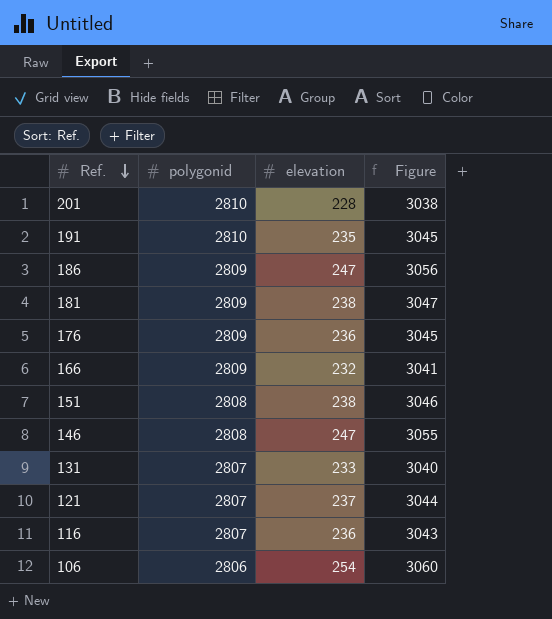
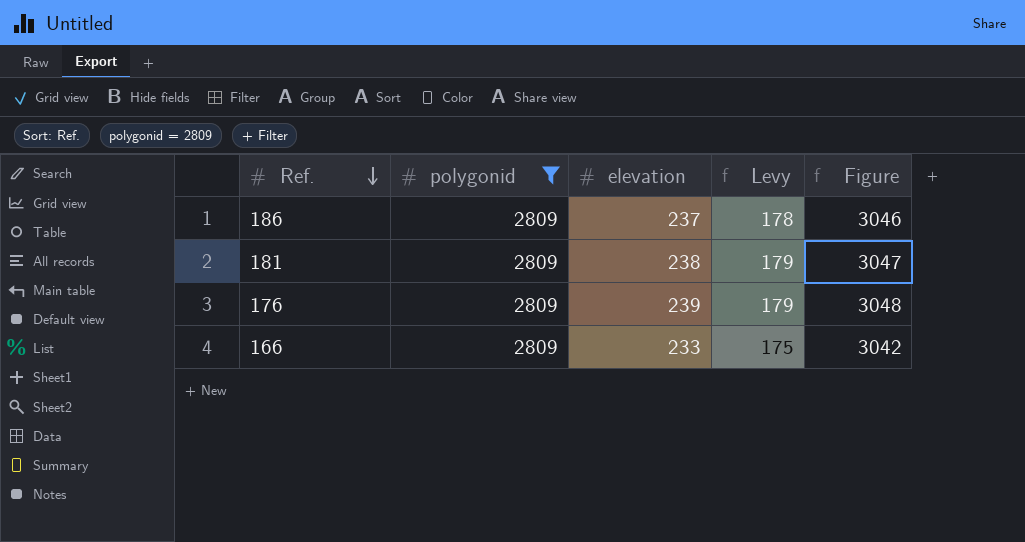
filter: none -> polygonid = 2809
column Levy | formula: none -> [elevation] * 0.75
186 | elevation: 247 -> 237
186 | Figure: 3056 -> 3046
176 | elevation: 236 -> 239
176 | Figure: 3045 -> 3048
166 | elevation: 232 -> 233
166 | Figure: 3041 -> 3042

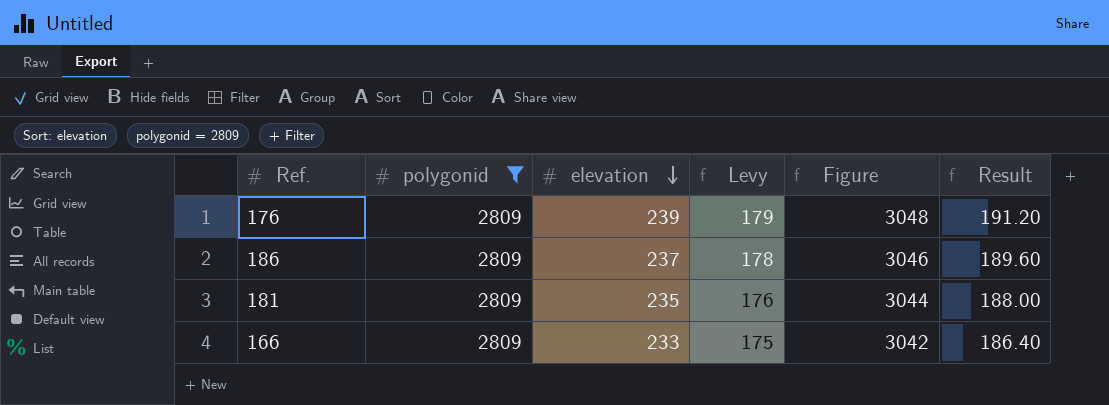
row order: Ref. descending -> elevation descending
column Result | formula: none -> [elevation] * 0.8
181 | elevation: 238 -> 235
181 | Levy: 179 -> 176
181 | Figure: 3047 -> 3044

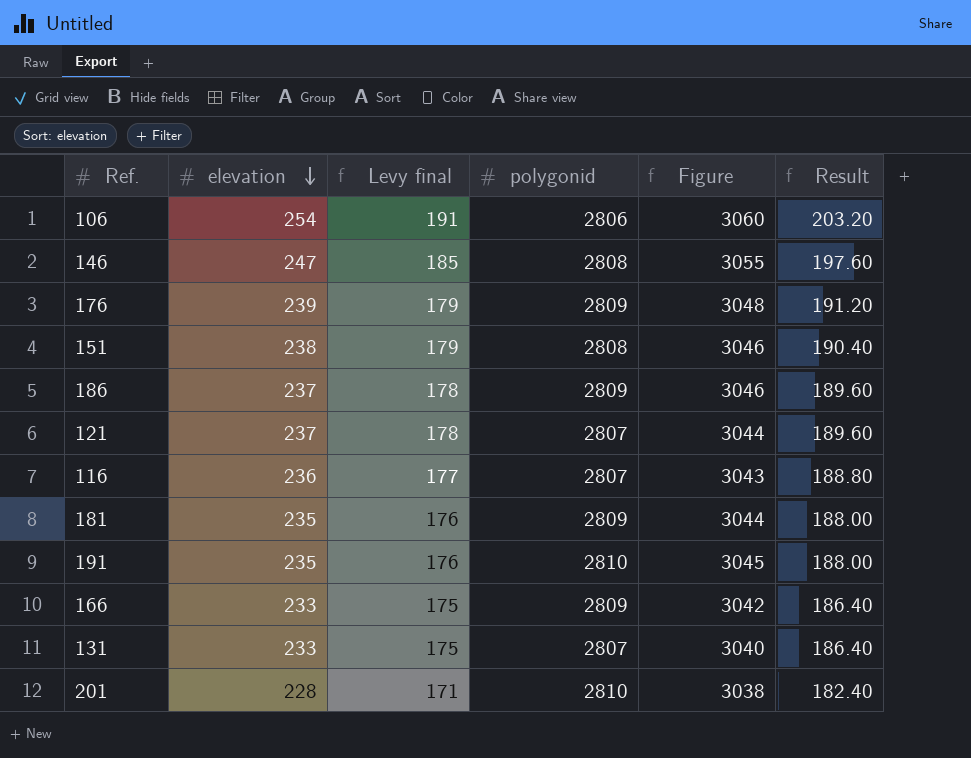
filter: polygonid = 2809 -> none
column name: Levy -> Levy final
column polygonid | position: 2 -> 4

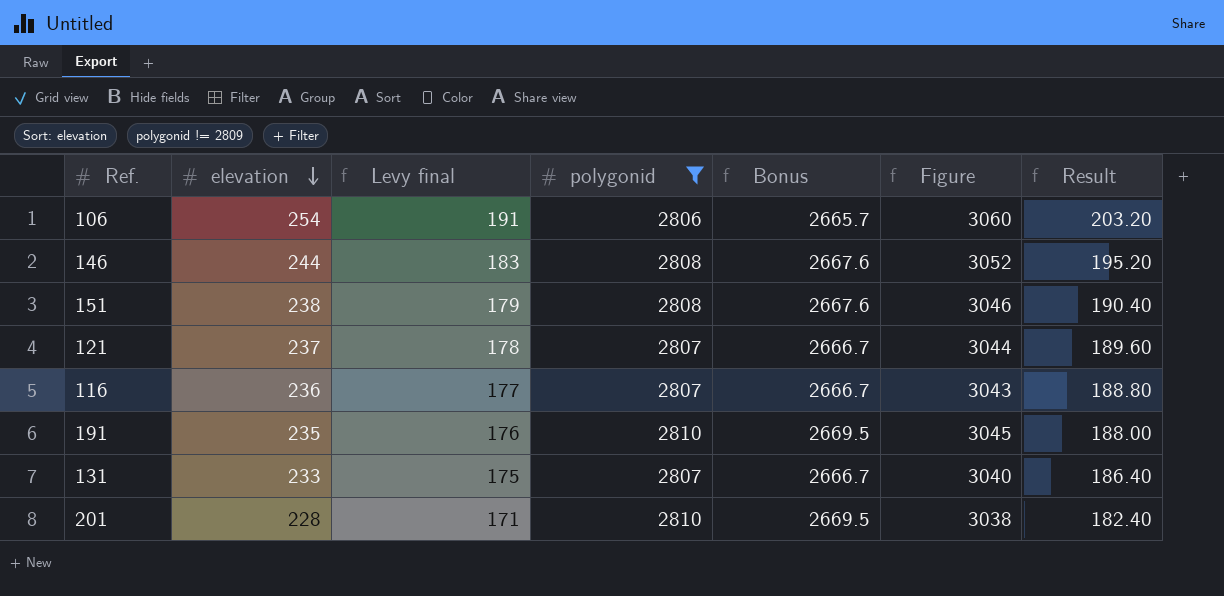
filter: none -> polygonid != 2809
column Bonus | formula: none -> [polygonid] * 0.95
146 | elevation: 247 -> 244
146 | Levy final: 185 -> 183
146 | Figure: 3055 -> 3052
146 | Result: 197.60 -> 195.20

